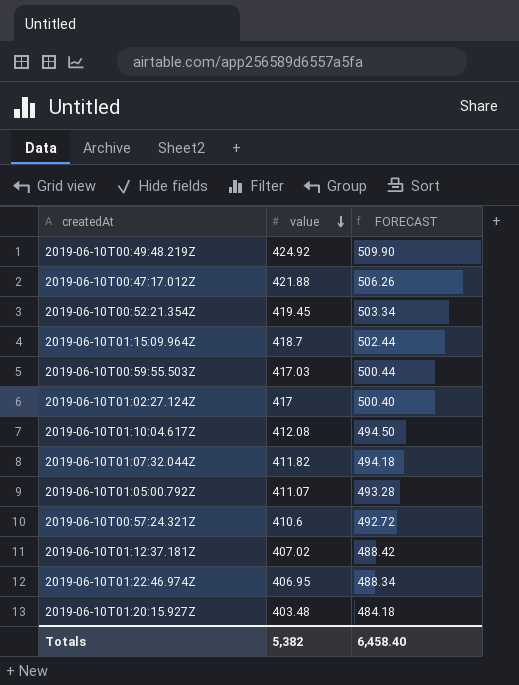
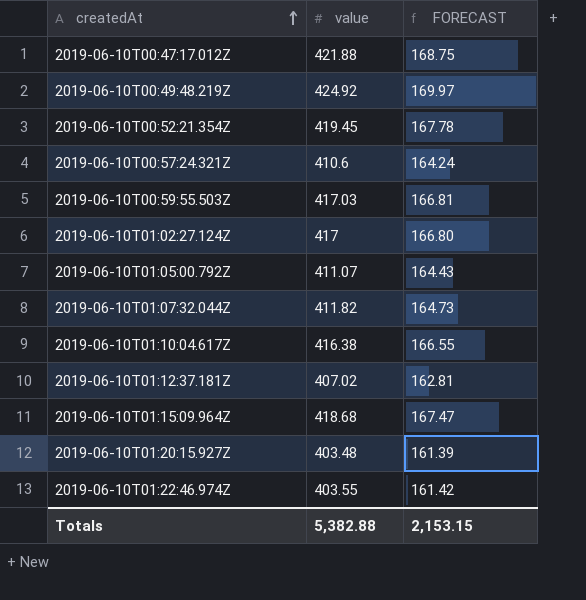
row order: value descending -> createdAt ascending
column FORECAST | formula: [value] * 1.2 -> [value] * 0.4
2019-06-10T01:10:04.617Z | value: 412.08 -> 416.38
2019-06-10T01:15:09.964Z | value: 418.7 -> 418.68
2019-06-10T01:22:46.974Z | value: 406.95 -> 403.55
Totals | value: 5,382 -> 5,382.88
Totals | FORECAST: 6,458.40 -> 2,153.15

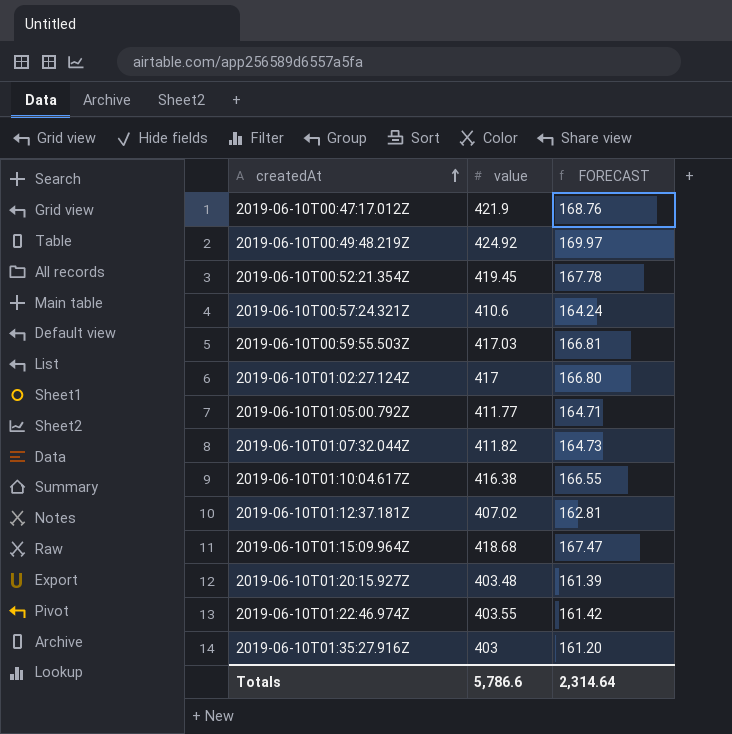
2019-06-10T00:47:17.012Z | value: 421.88 -> 421.9
2019-06-10T00:47:17.012Z | FORECAST: 168.75 -> 168.76
2019-06-10T01:05:00.792Z | value: 411.07 -> 411.77
2019-06-10T01:05:00.792Z | FORECAST: 164.43 -> 164.71
row 2019-06-10T01:35:27.916Z: none -> 403 | 161.20
Totals | value: 5,382.88 -> 5,786.6
Totals | FORECAST: 2,153.15 -> 2,314.64

